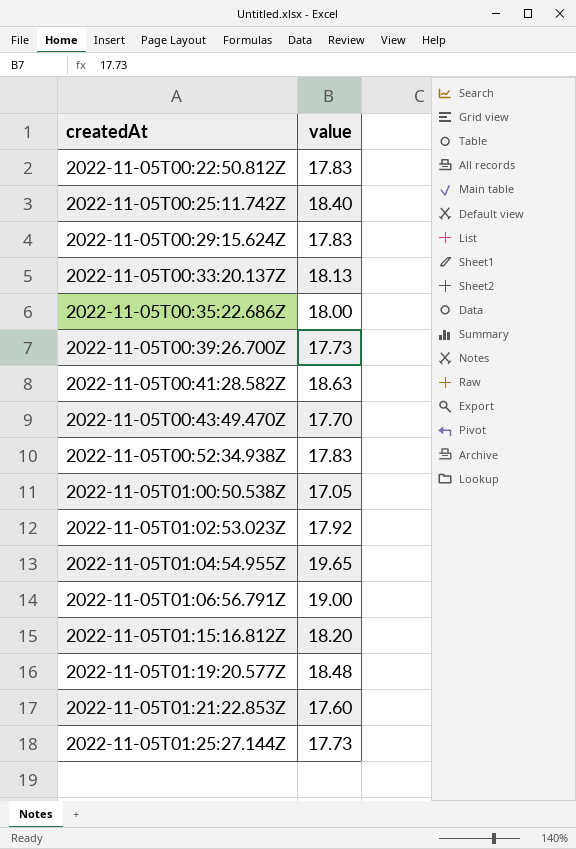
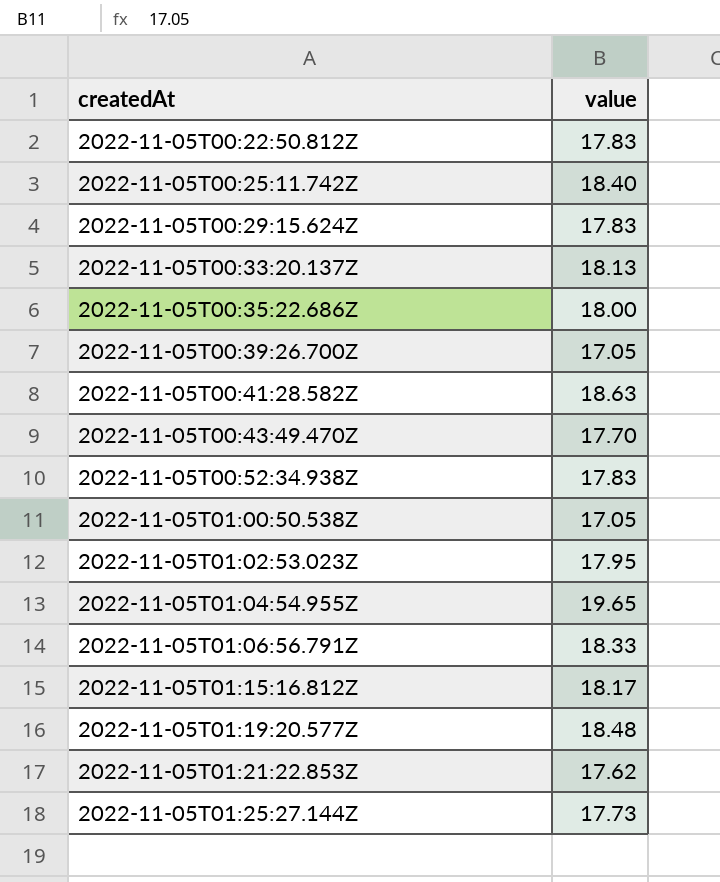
2022-11-05T00:39:26.700Z | value: 17.73 -> 17.05
2022-11-05T01:02:53.023Z | value: 17.92 -> 17.95
2022-11-05T01:06:56.791Z | value: 19.00 -> 18.33
2022-11-05T01:15:16.812Z | value: 18.20 -> 18.17
2022-11-05T01:21:22.853Z | value: 17.60 -> 17.62

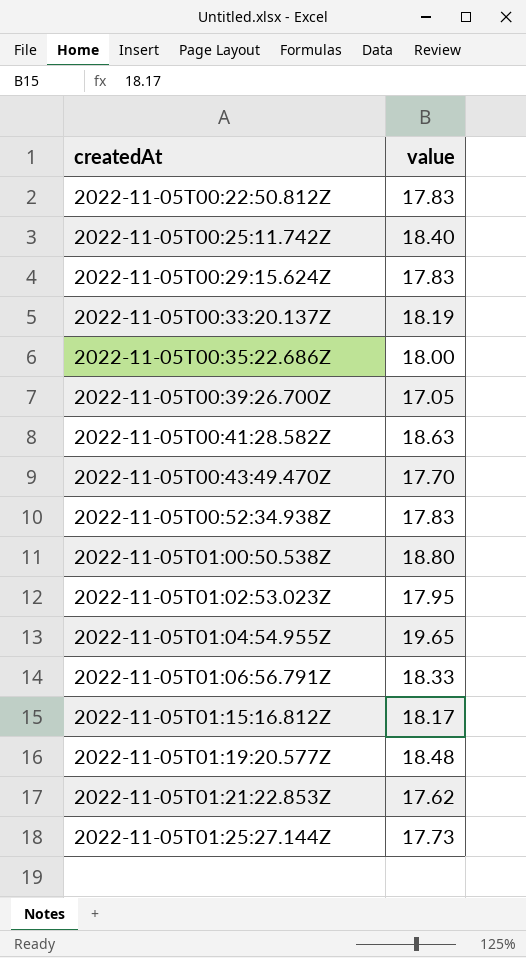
2022-11-05T00:33:20.137Z | value: 18.13 -> 18.19
2022-11-05T01:00:50.538Z | value: 17.05 -> 18.80

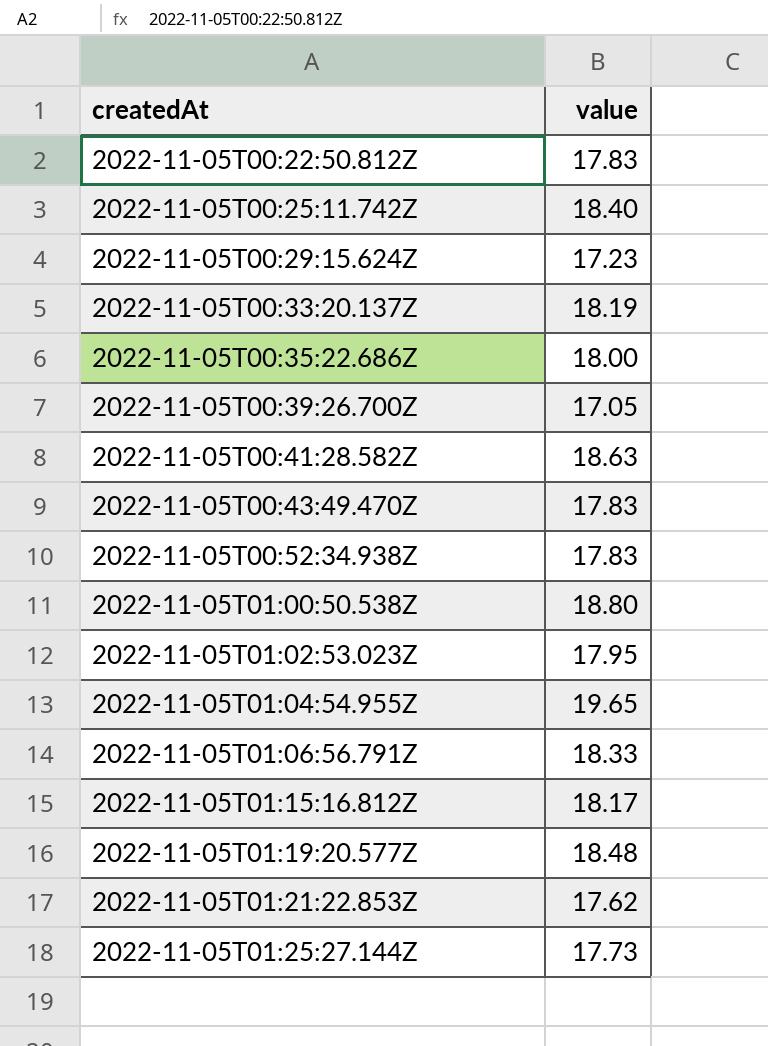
2022-11-05T00:29:15.624Z | value: 17.83 -> 17.23
2022-11-05T00:43:49.470Z | value: 17.70 -> 17.83

